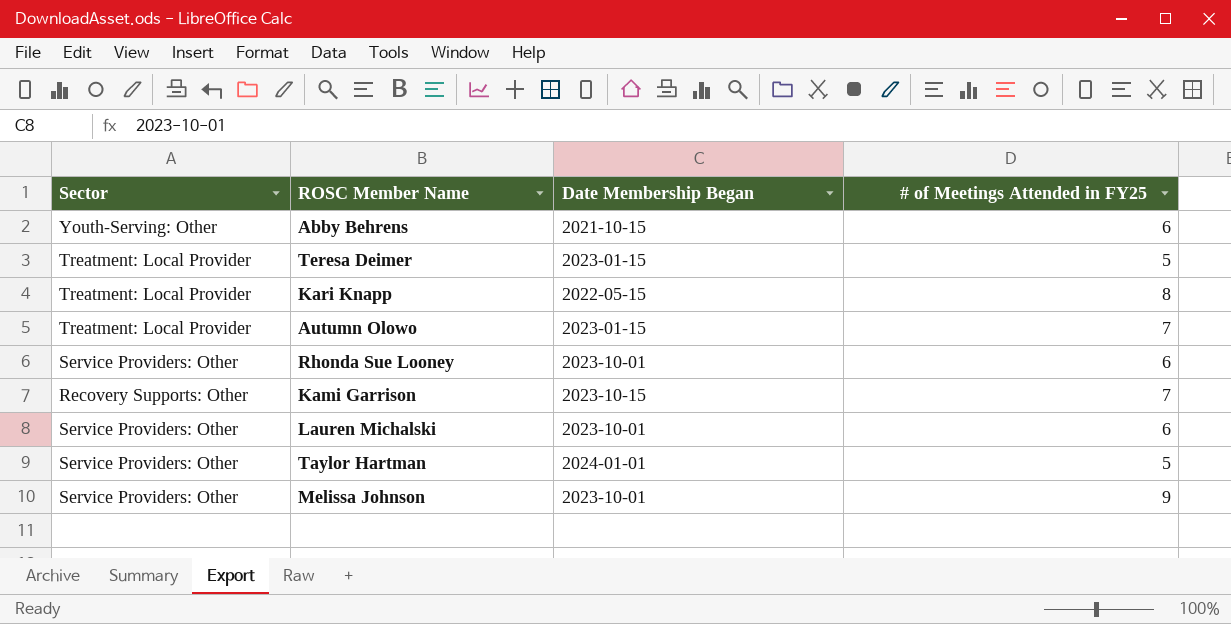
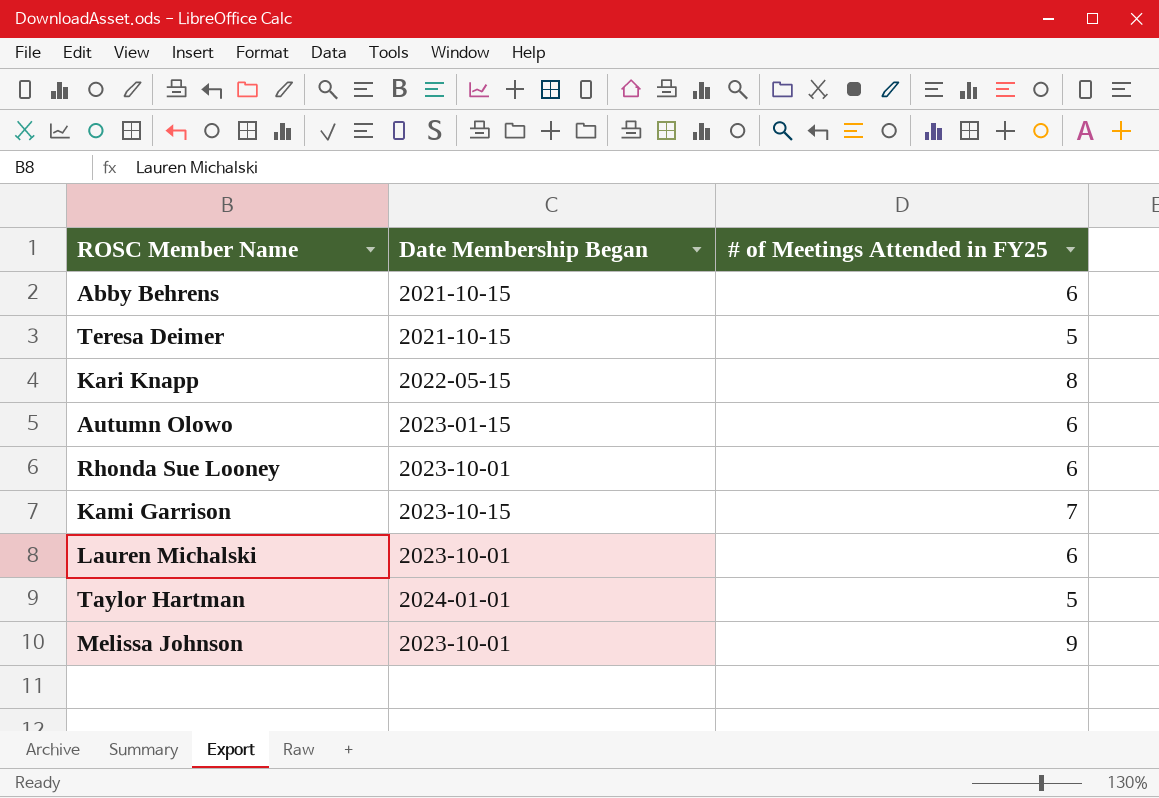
column Sector | position: 1 -> none
Teresa Deimer | Date Membership Began: 2023-01-15 -> 2021-10-15
Autumn Olowo | # of Meetings Attended in FY25: 7 -> 6

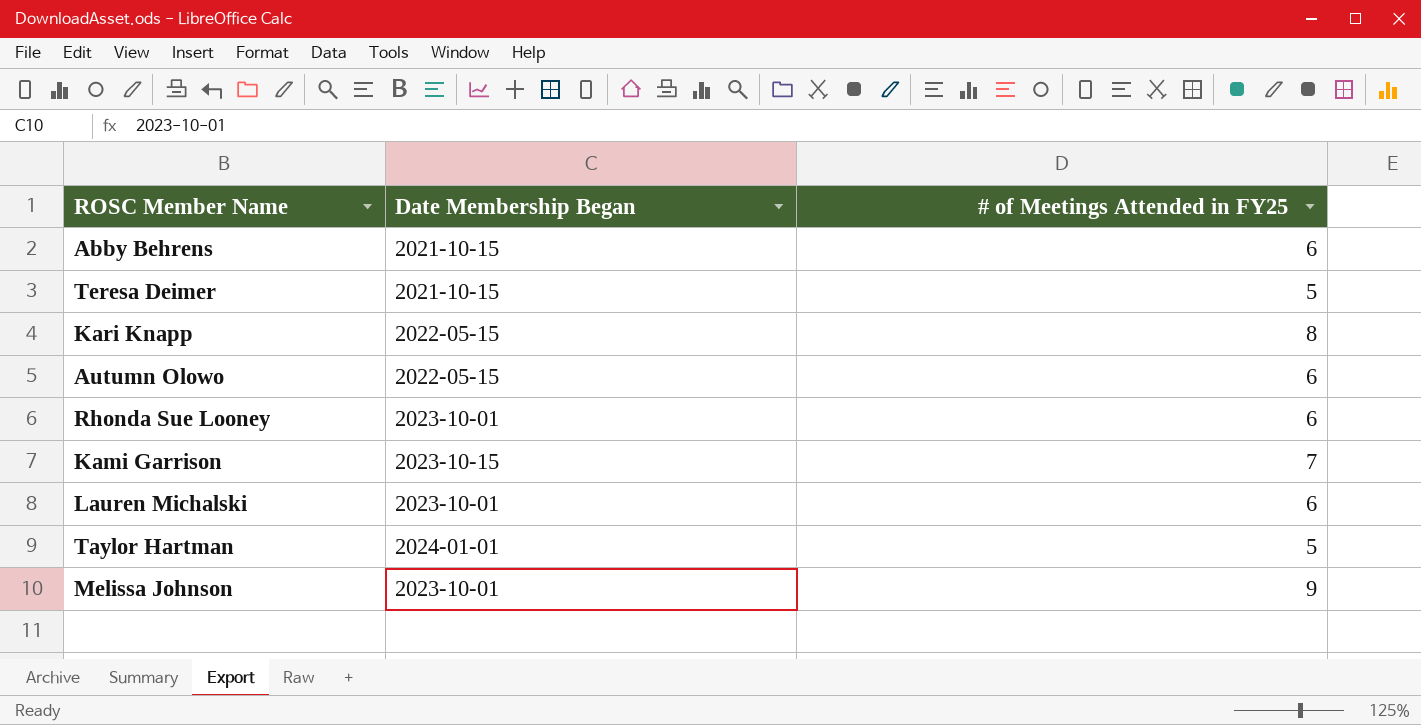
Autumn Olowo | Date Membership Began: 2023-01-15 -> 2022-05-15

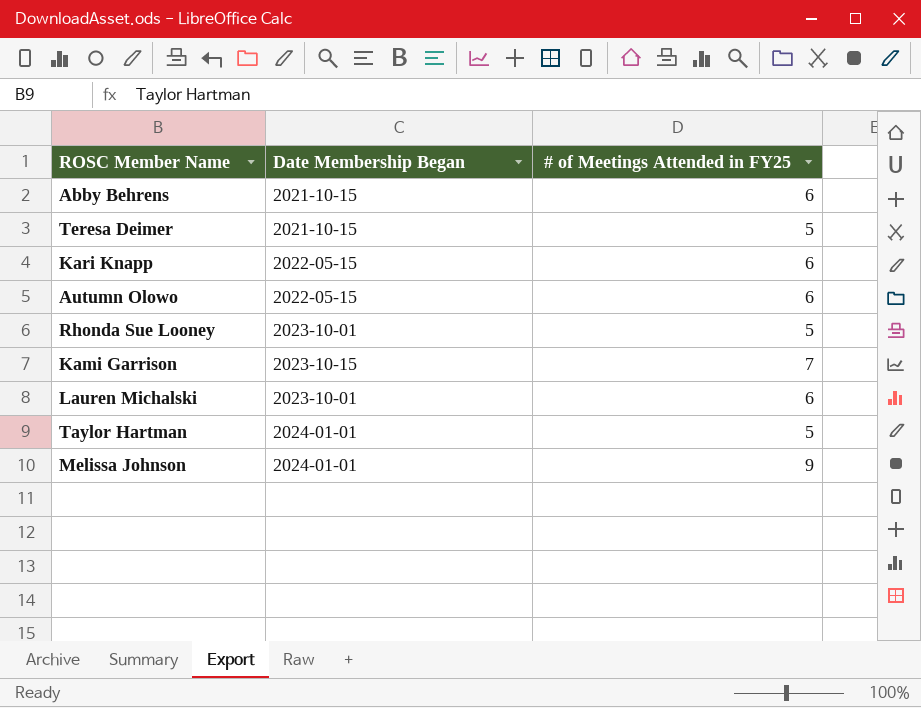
Kari Knapp | # of Meetings Attended in FY25: 8 -> 6
Rhonda Sue Looney | # of Meetings Attended in FY25: 6 -> 5
Melissa Johnson | Date Membership Began: 2023-10-01 -> 2024-01-01

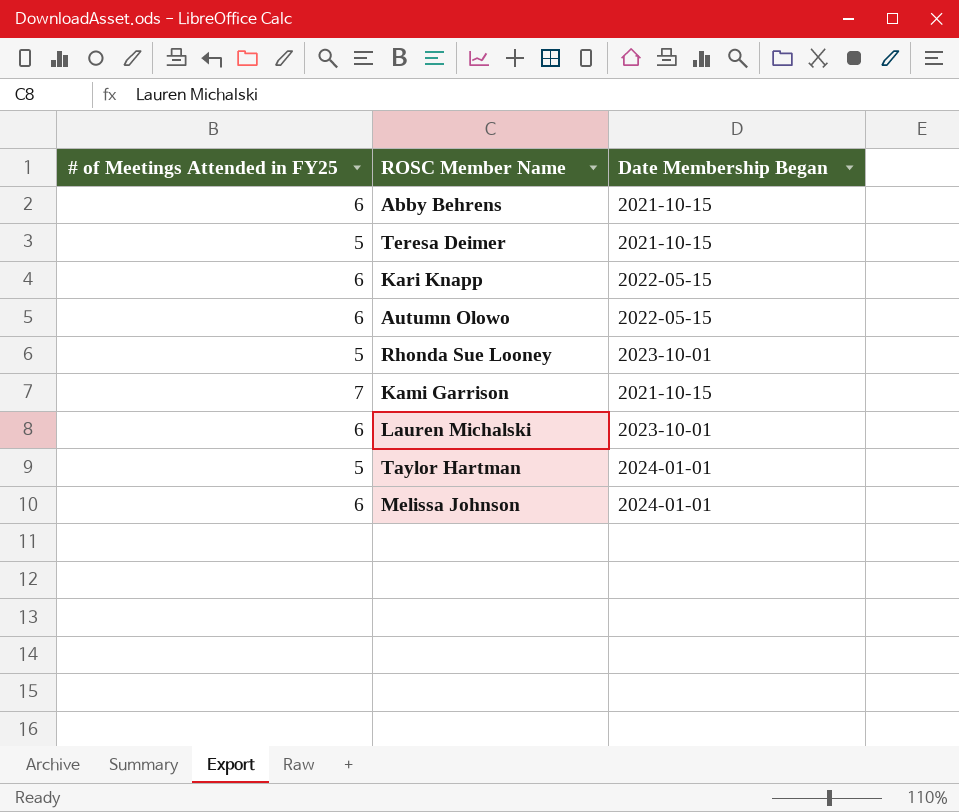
column # of Meetings Attended in FY25 | position: 3 -> 1
Kami Garrison | Date Membership Began: 2023-10-15 -> 2021-10-15
Melissa Johnson | # of Meetings Attended in FY25: 9 -> 6

